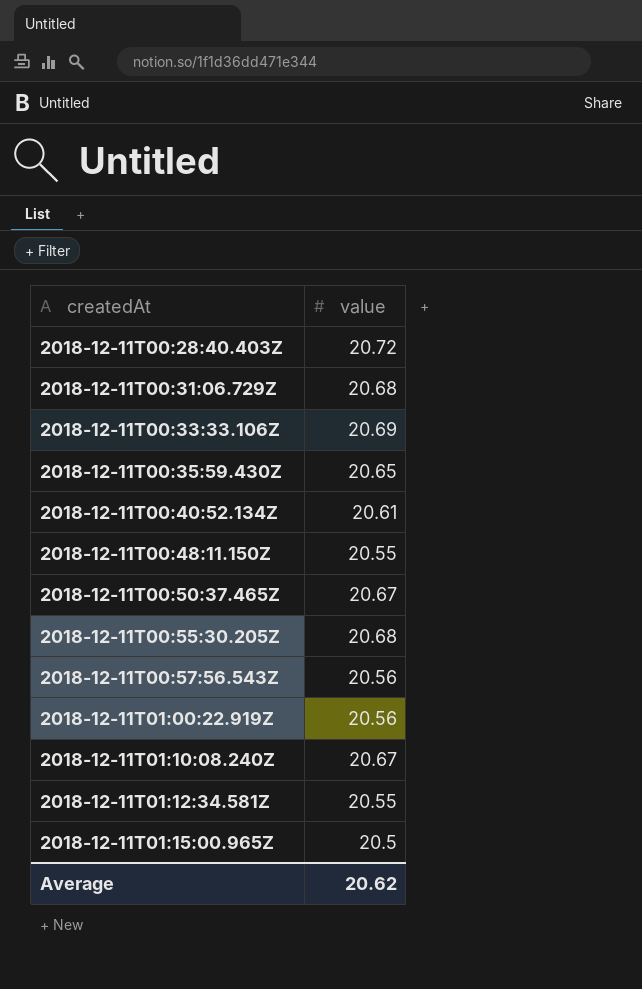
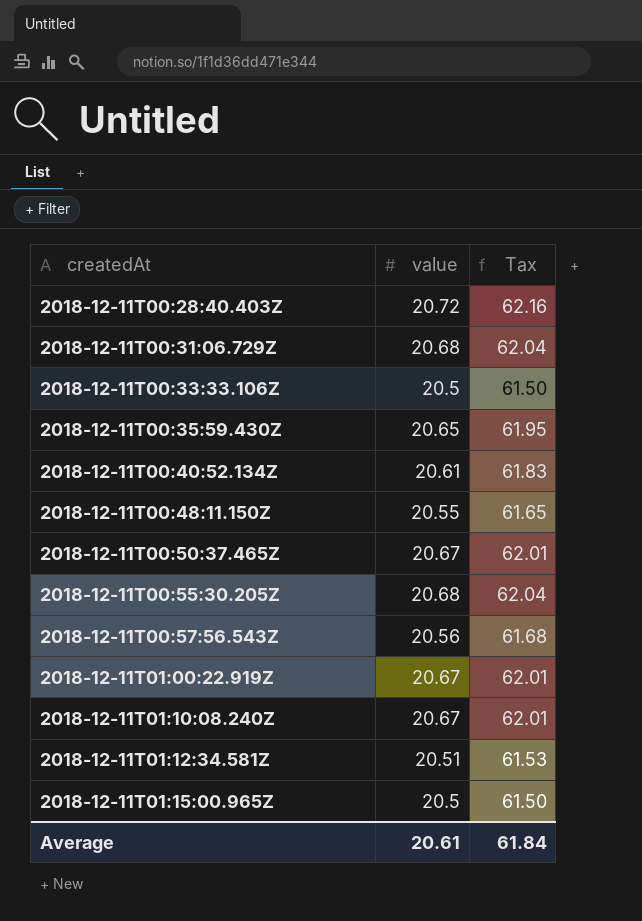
column Tax | formula: none -> [value] * 3
2018-12-11T00:33:33.106Z | value: 20.69 -> 20.5
2018-12-11T01:00:22.919Z | value: 20.56 -> 20.67
2018-12-11T01:12:34.581Z | value: 20.55 -> 20.51
Average | value: 20.62 -> 20.61

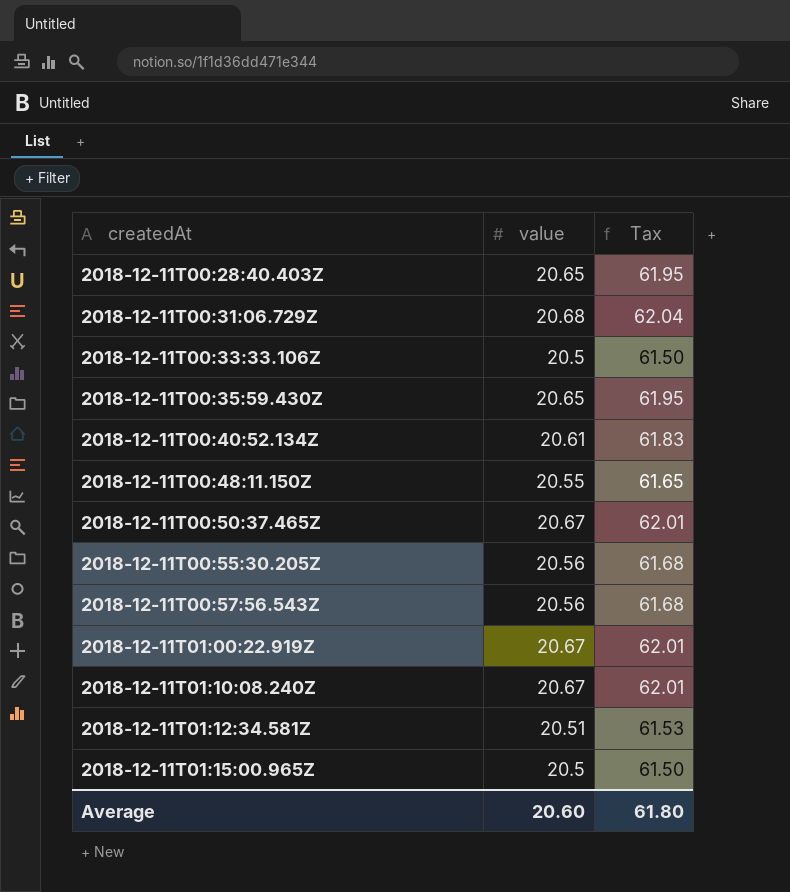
2018-12-11T00:28:40.403Z | value: 20.72 -> 20.65
2018-12-11T00:28:40.403Z | Tax: 62.16 -> 61.95
2018-12-11T00:55:30.205Z | value: 20.68 -> 20.56
2018-12-11T00:55:30.205Z | Tax: 62.04 -> 61.68
Average | value: 20.61 -> 20.60
Average | Tax: 61.84 -> 61.80

